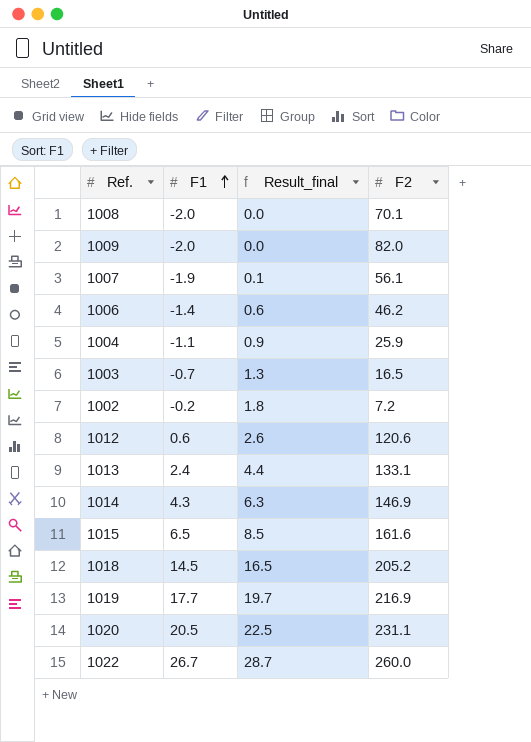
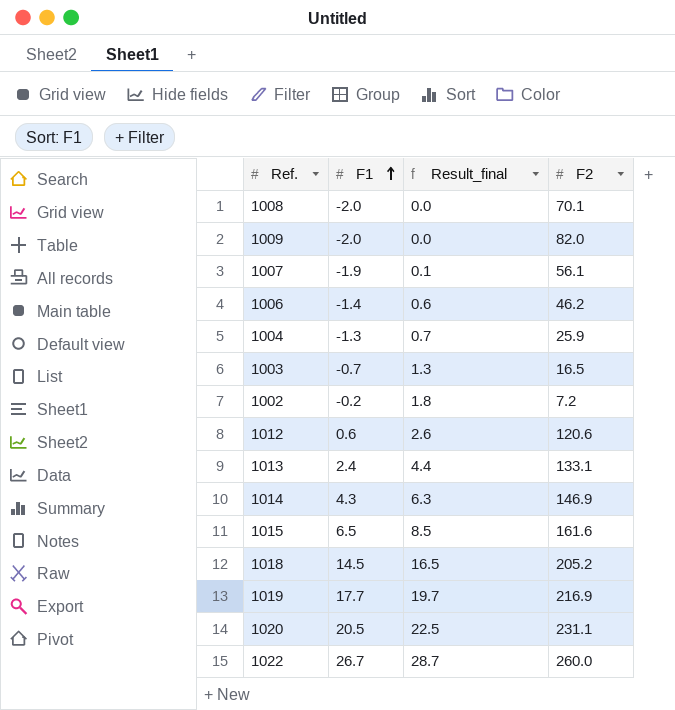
1004 | F1: -1.1 -> -1.3
1004 | Result_final: 0.9 -> 0.7

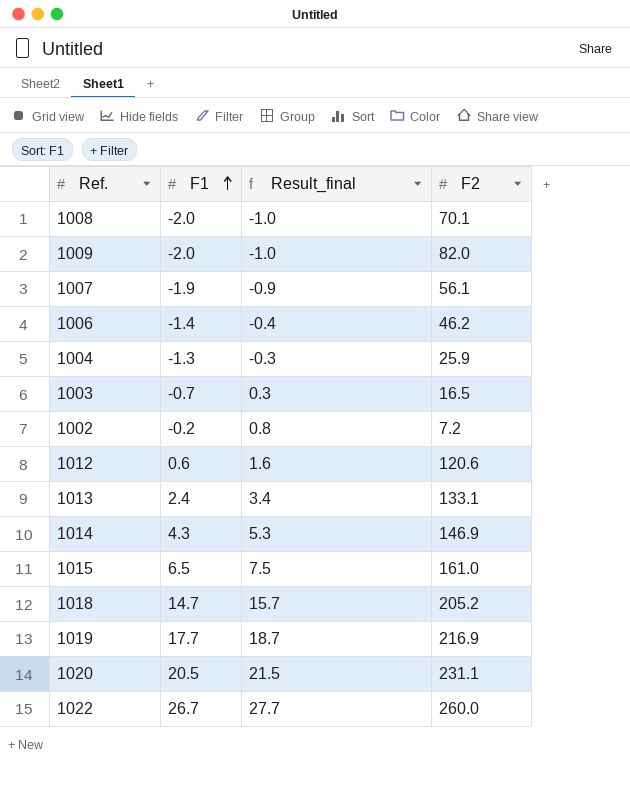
column Result_final | formula: [F1] + 2 -> [F1] + 1
1015 | F2: 161.6 -> 161.0
1018 | F1: 14.5 -> 14.7

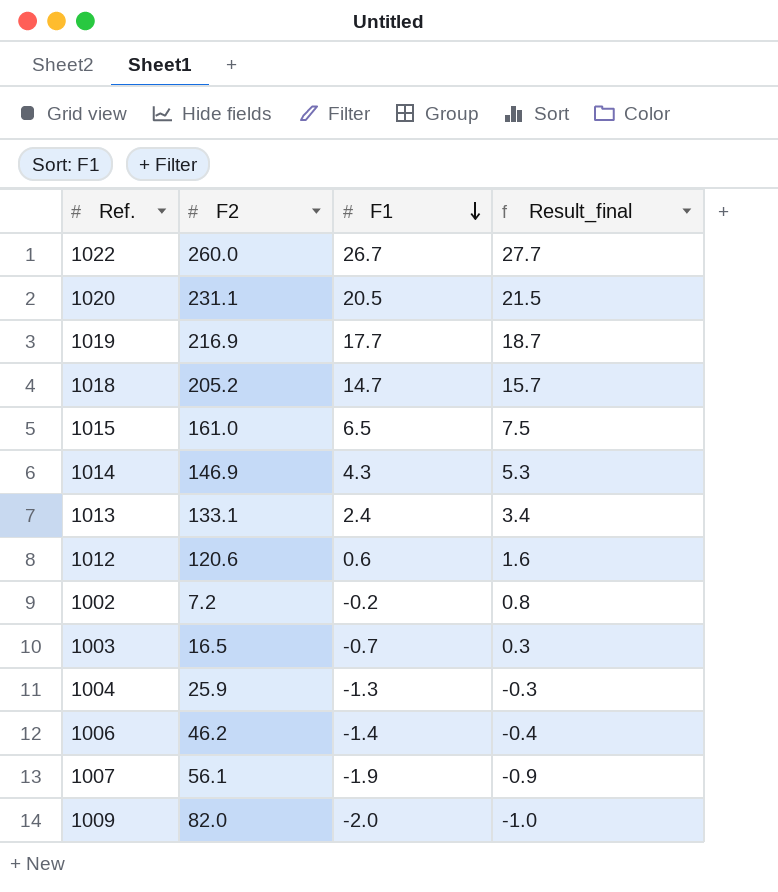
row order: F1 ascending -> F1 descending
column F2 | position: 4 -> 2
row 1008: -2.0 | -1.0 | 70.1 -> none

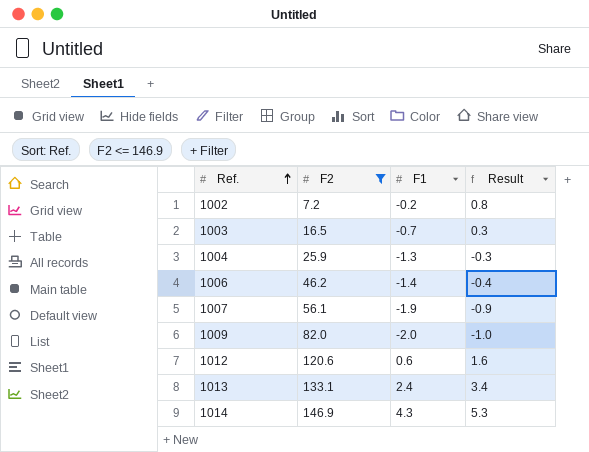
filter: none -> F2 <= 146.9
row order: F1 descending -> Ref. ascending
column name: Result_final -> Result

